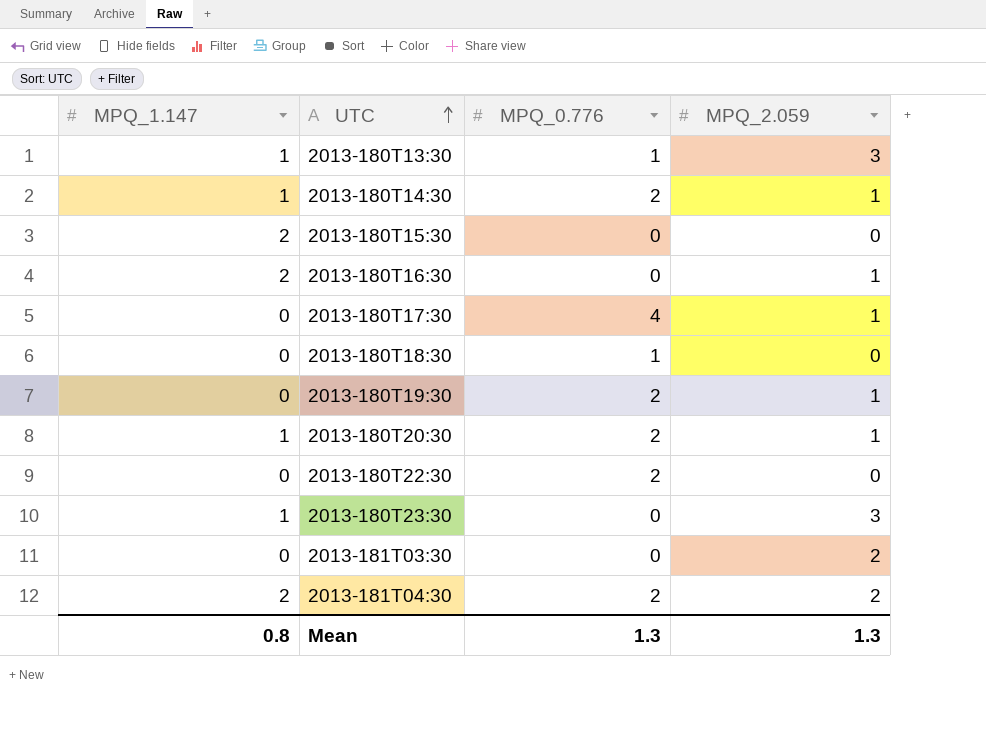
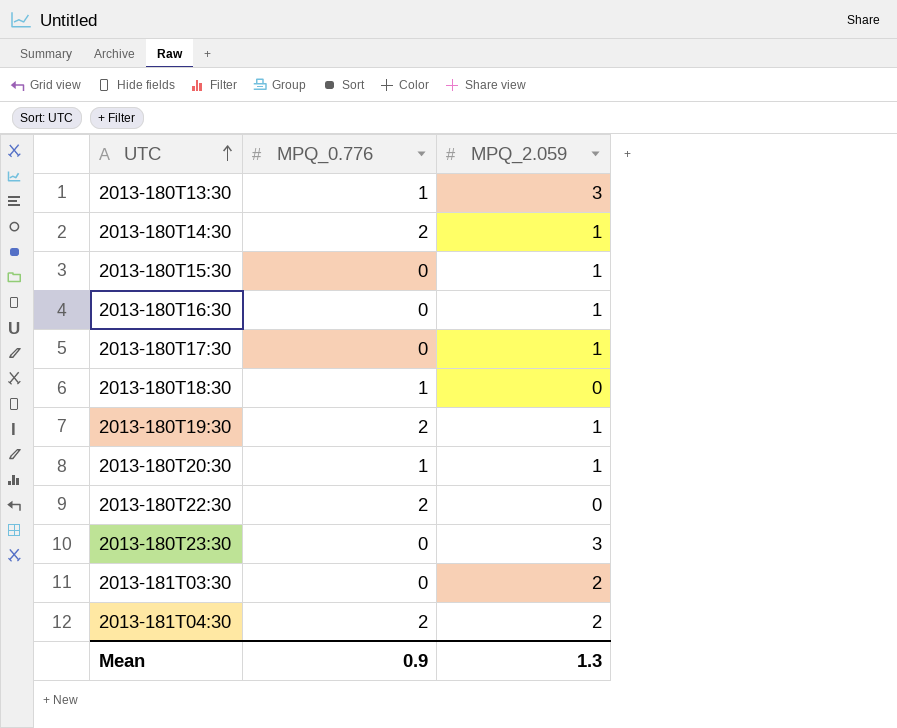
column MPQ_1.147 | position: 1 -> none
2013-180T15:30 | MPQ_2.059: 0 -> 1
2013-180T17:30 | MPQ_0.776: 4 -> 0
2013-180T20:30 | MPQ_0.776: 2 -> 1
Mean | MPQ_0.776: 1.3 -> 0.9

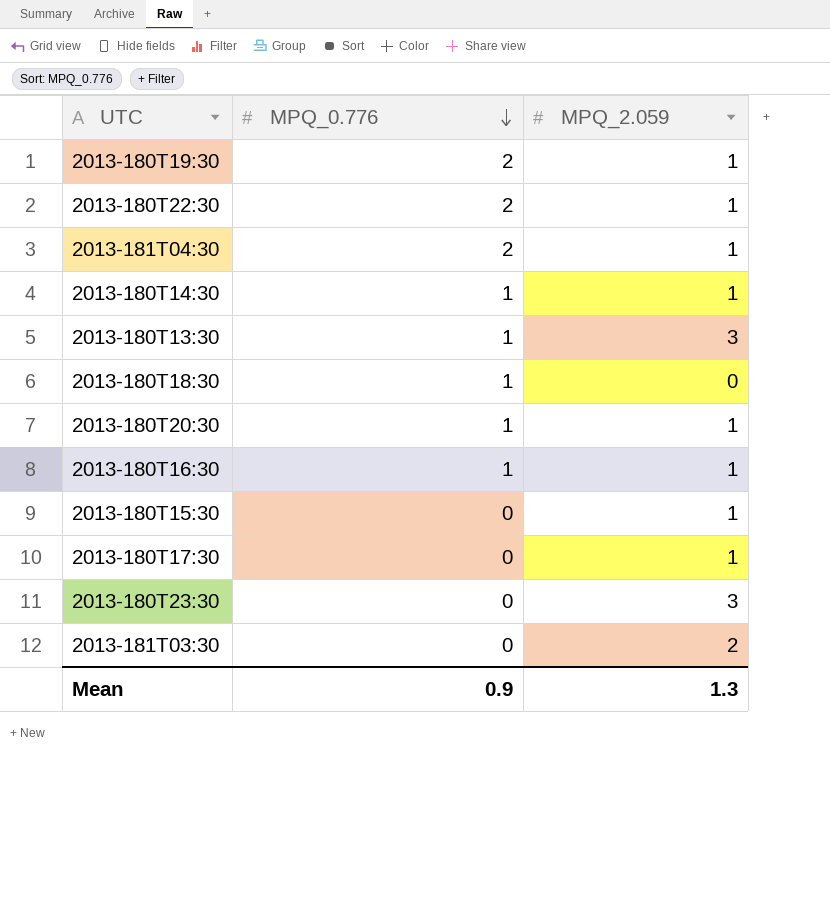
row order: UTC ascending -> MPQ_0.776 descending
2013-180T22:30 | MPQ_2.059: 0 -> 1
2013-181T04:30 | MPQ_2.059: 2 -> 1
2013-180T14:30 | MPQ_0.776: 2 -> 1
2013-180T16:30 | MPQ_0.776: 0 -> 1

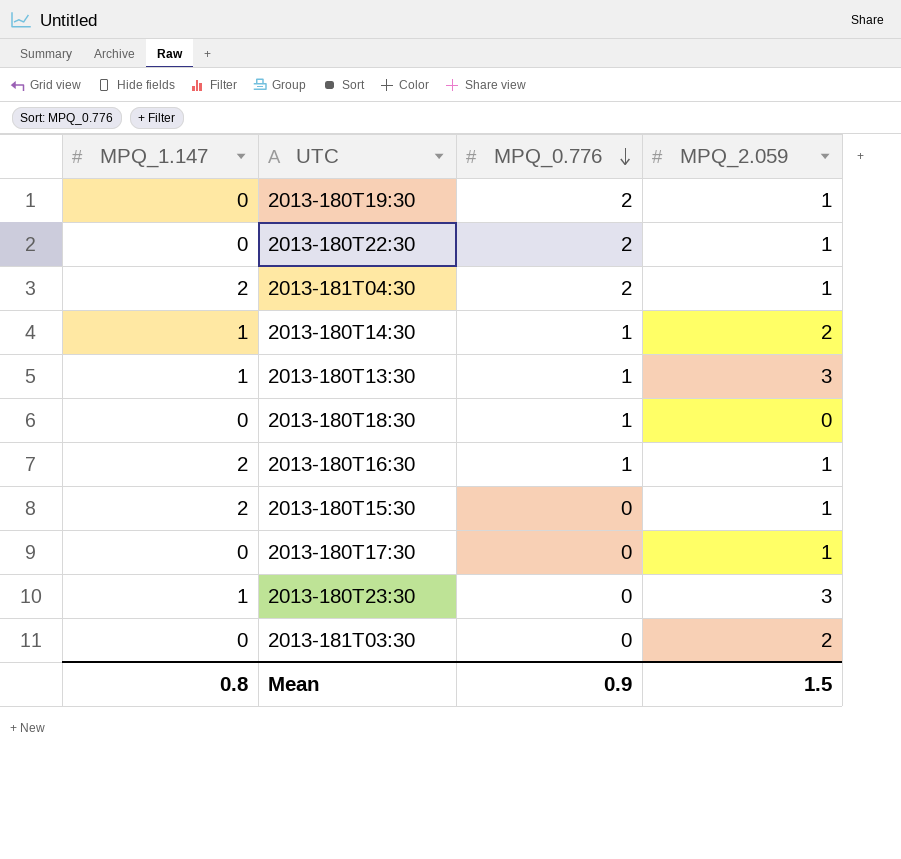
column MPQ_1.147 | position: none -> 1
row 2013-180T20:30: 1 | 1 -> none
2013-180T14:30 | MPQ_2.059: 1 -> 2
Mean | MPQ_2.059: 1.3 -> 1.5

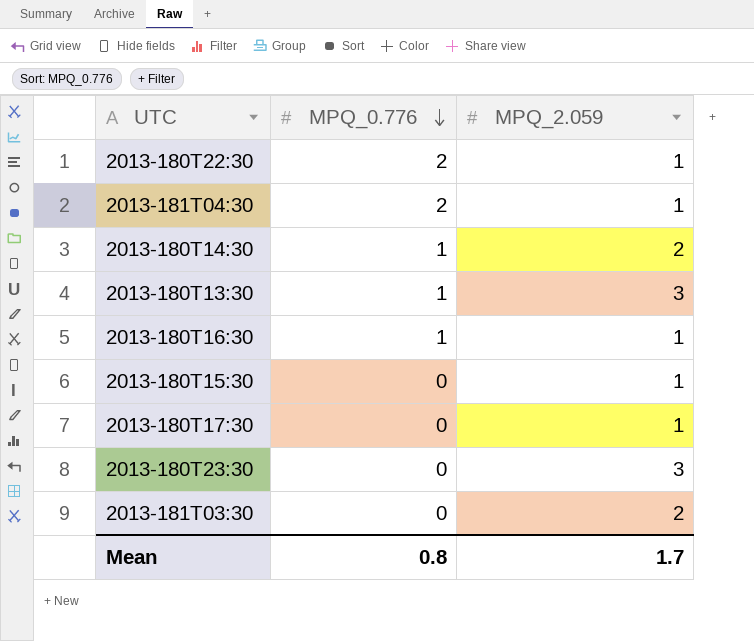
column MPQ_1.147 | position: 1 -> none
row 2013-180T19:30: 0 | 2 | 1 -> none
row 2013-180T18:30: 0 | 1 | 0 -> none
Mean | MPQ_0.776: 0.9 -> 0.8
Mean | MPQ_2.059: 1.5 -> 1.7

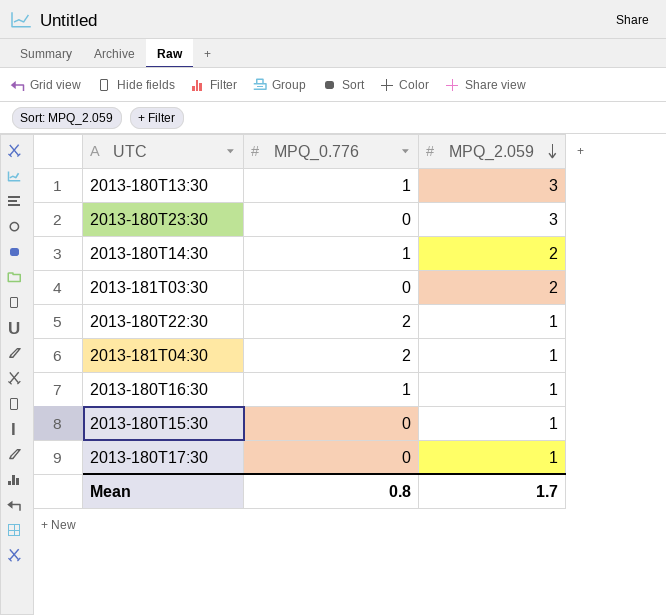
row order: MPQ_0.776 descending -> MPQ_2.059 descending

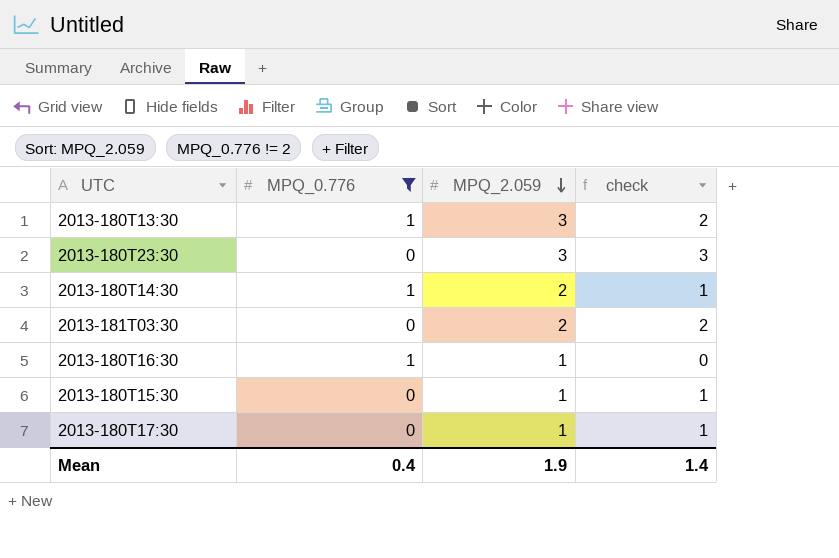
filter: none -> MPQ_0.776 != 2
column check | formula: none -> [MPQ_2.059] - [MPQ_0.776]
Mean | MPQ_0.776: 0.8 -> 0.4
Mean | MPQ_2.059: 1.7 -> 1.9

